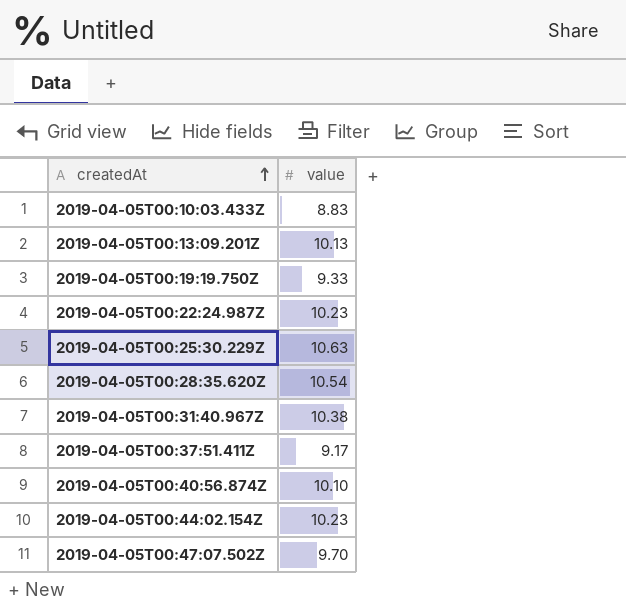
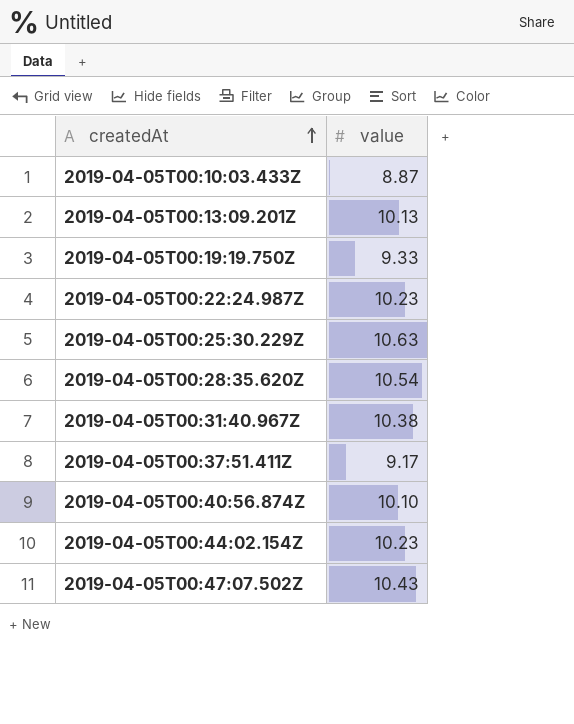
2019-04-05T00:10:03.433Z | value: 8.83 -> 8.87
2019-04-05T00:47:07.502Z | value: 9.70 -> 10.43

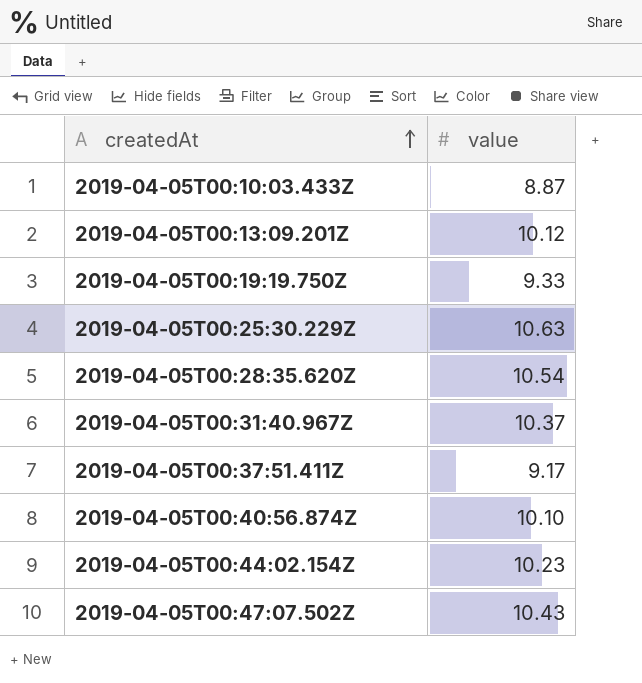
row 2019-04-05T00:22:24.987Z: 10.23 -> none
2019-04-05T00:13:09.201Z | value: 10.13 -> 10.12
2019-04-05T00:31:40.967Z | value: 10.38 -> 10.37

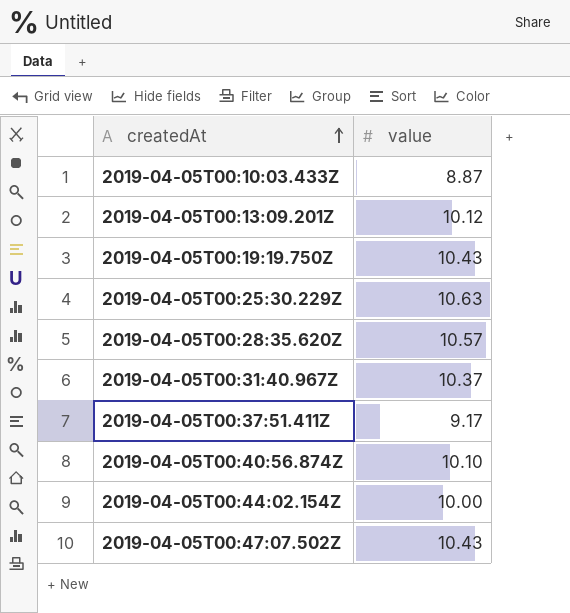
2019-04-05T00:19:19.750Z | value: 9.33 -> 10.43
2019-04-05T00:28:35.620Z | value: 10.54 -> 10.57
2019-04-05T00:44:02.154Z | value: 10.23 -> 10.00

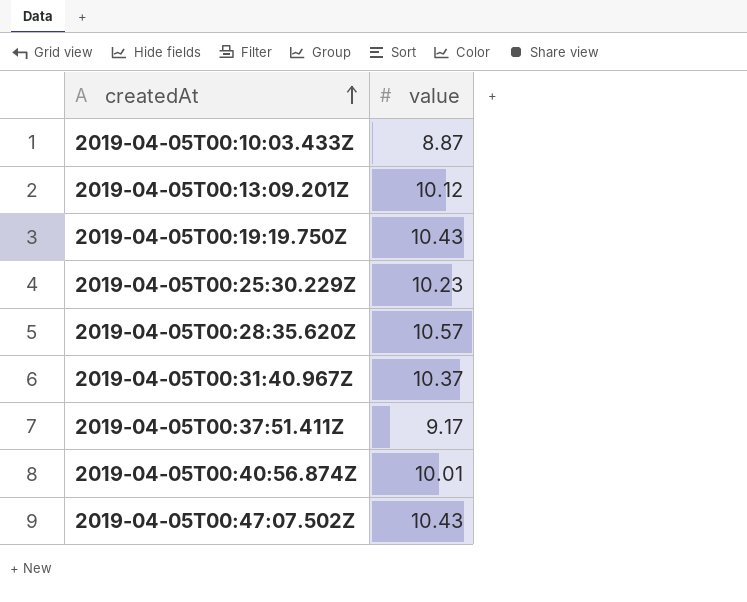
row 2019-04-05T00:44:02.154Z: 10.00 -> none
2019-04-05T00:25:30.229Z | value: 10.63 -> 10.23
2019-04-05T00:40:56.874Z | value: 10.10 -> 10.01

